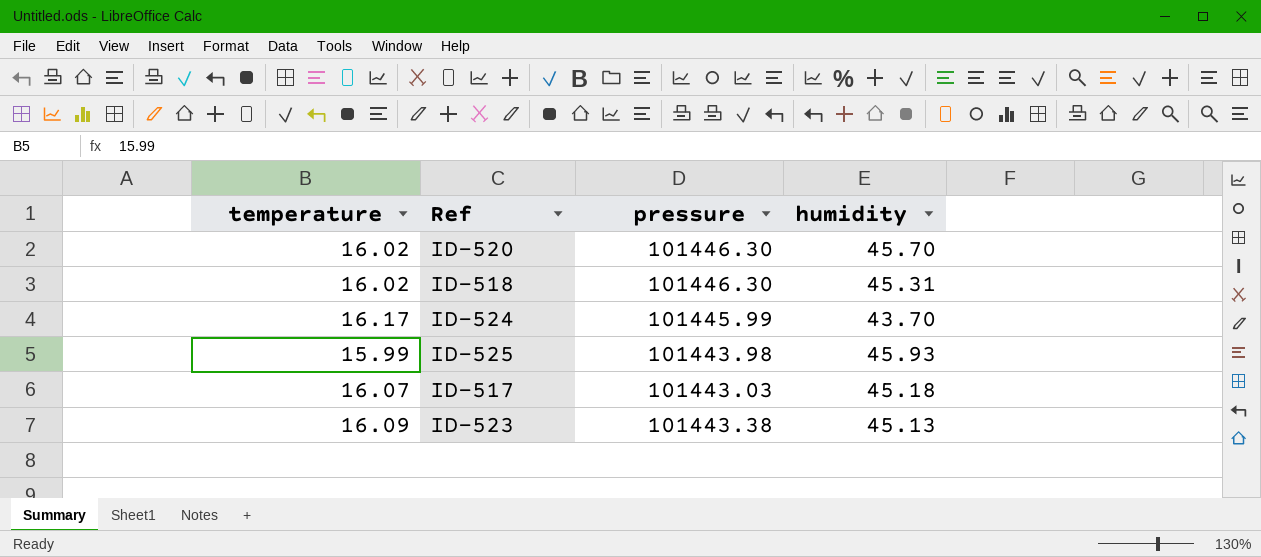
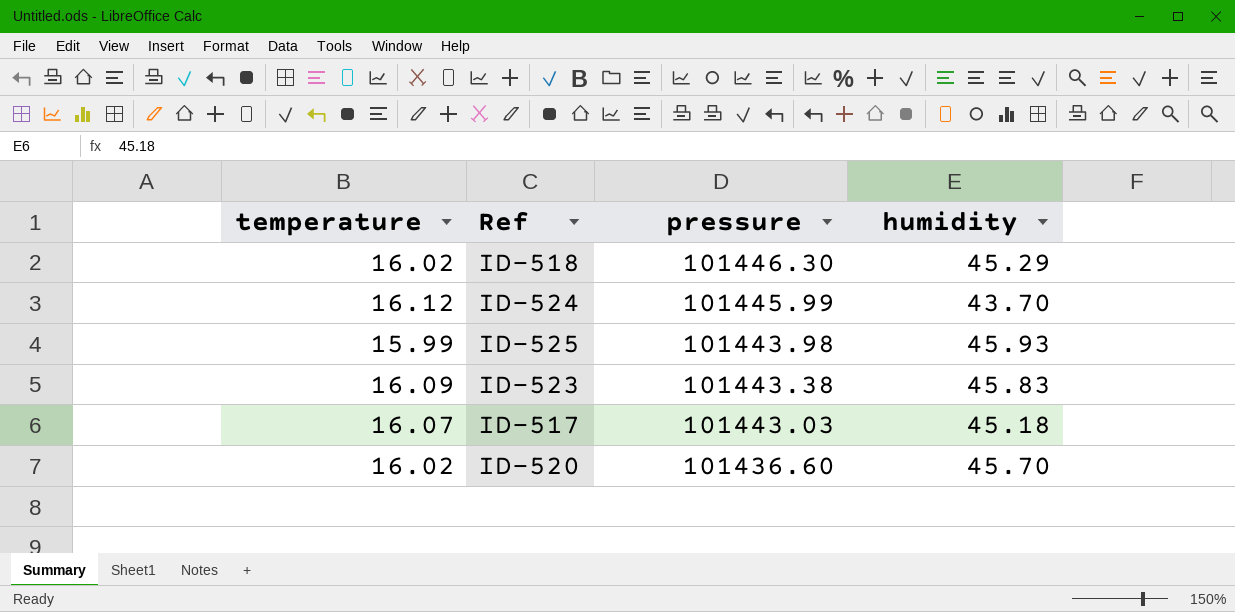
row order: none -> pressure descending
ID-518 | humidity: 45.31 -> 45.29
ID-524 | temperature: 16.17 -> 16.12
ID-523 | humidity: 45.13 -> 45.83
ID-520 | pressure: 101446.30 -> 101436.60

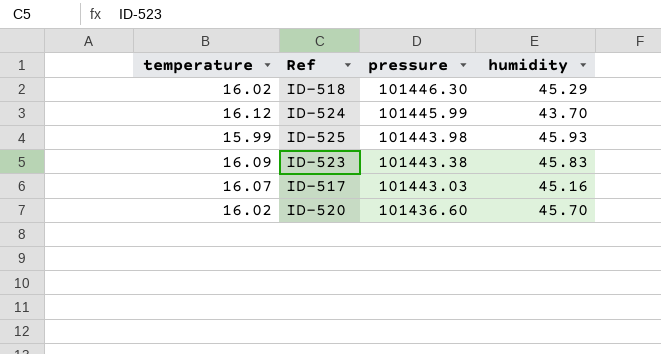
ID-517 | humidity: 45.18 -> 45.16

